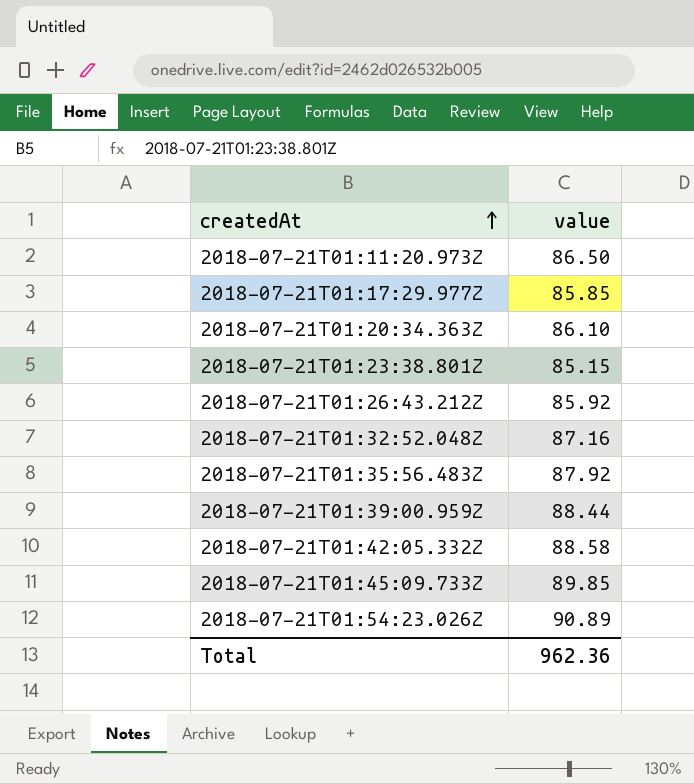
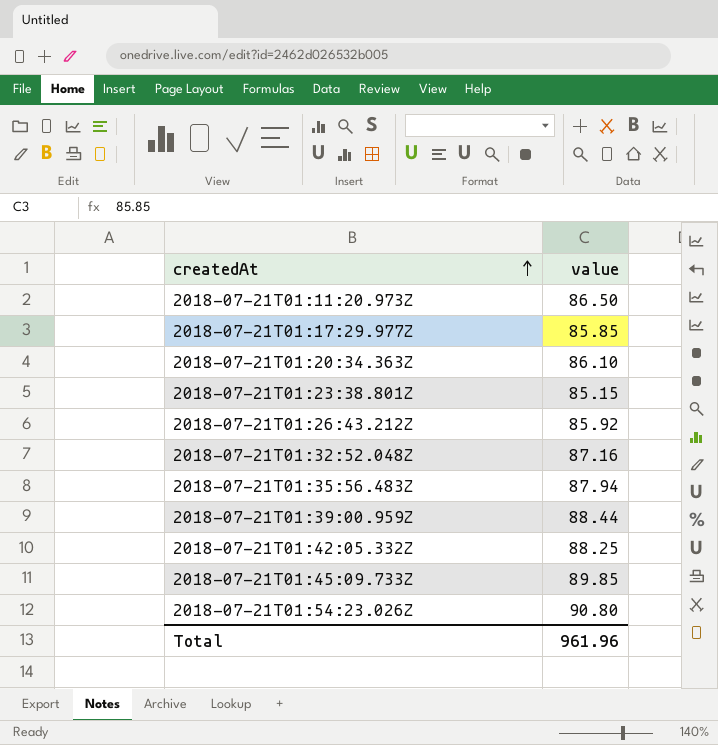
2018-07-21T01:35:56.483Z | value: 87.92 -> 87.94
2018-07-21T01:42:05.332Z | value: 88.58 -> 88.25
2018-07-21T01:54:23.026Z | value: 90.89 -> 90.80
Total | value: 962.36 -> 961.96

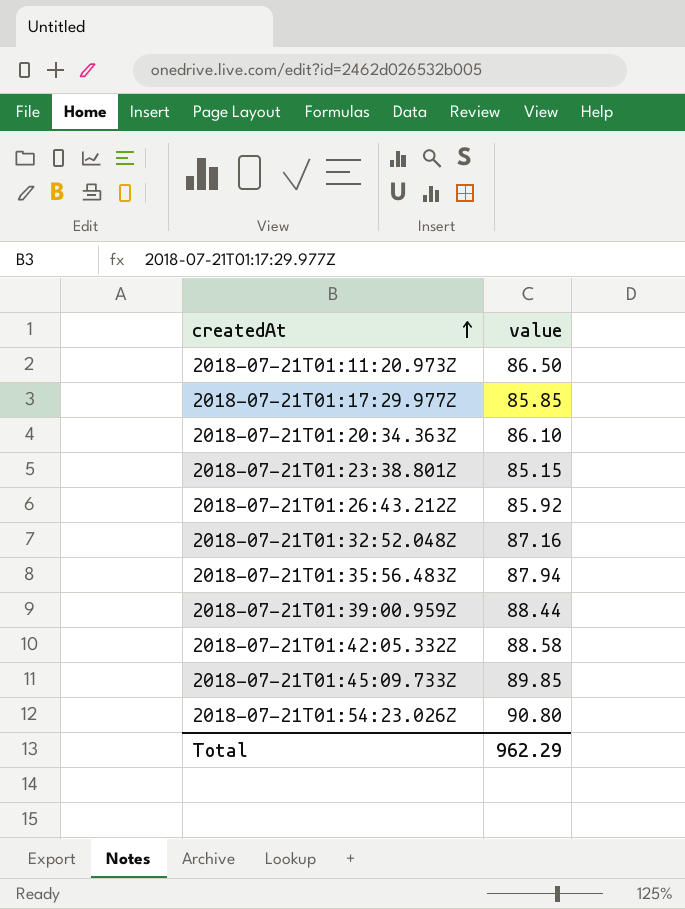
2018-07-21T01:42:05.332Z | value: 88.25 -> 88.58
Total | value: 961.96 -> 962.29

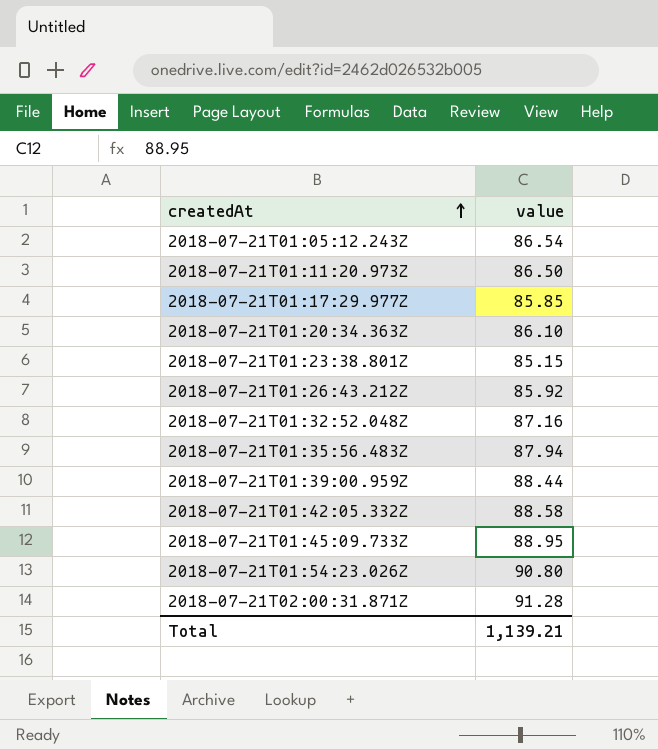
row 2018-07-21T01:05:12.243Z: none -> 86.54
2018-07-21T01:45:09.733Z | value: 89.85 -> 88.95
row 2018-07-21T02:00:31.871Z: none -> 91.28
Total | value: 962.29 -> 1,139.21

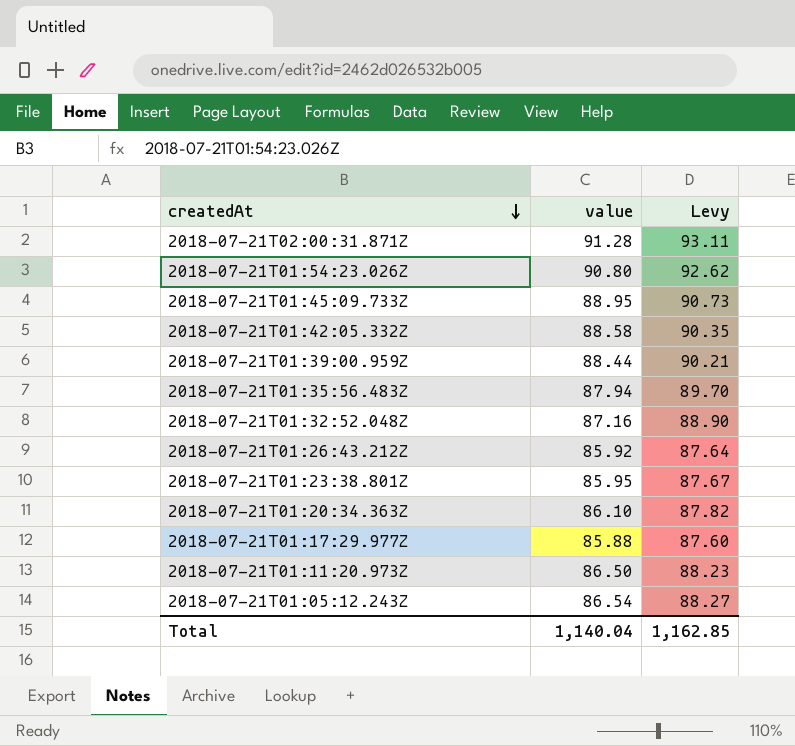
row order: createdAt ascending -> createdAt descending
column Levy | formula: none -> [value] * 1.02
2018-07-21T01:23:38.801Z | value: 85.15 -> 85.95
2018-07-21T01:17:29.977Z | value: 85.85 -> 85.88
Total | value: 1,139.21 -> 1,140.04

